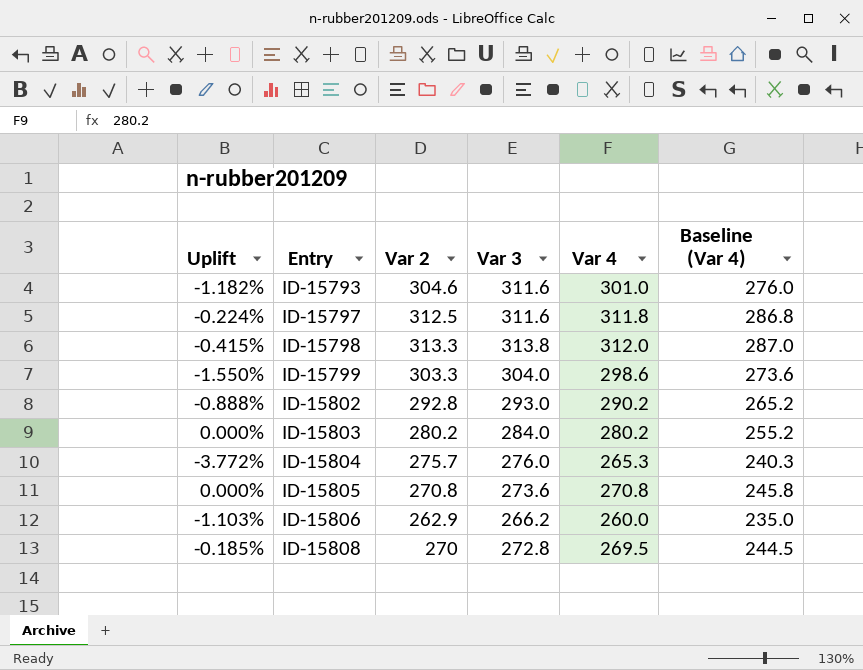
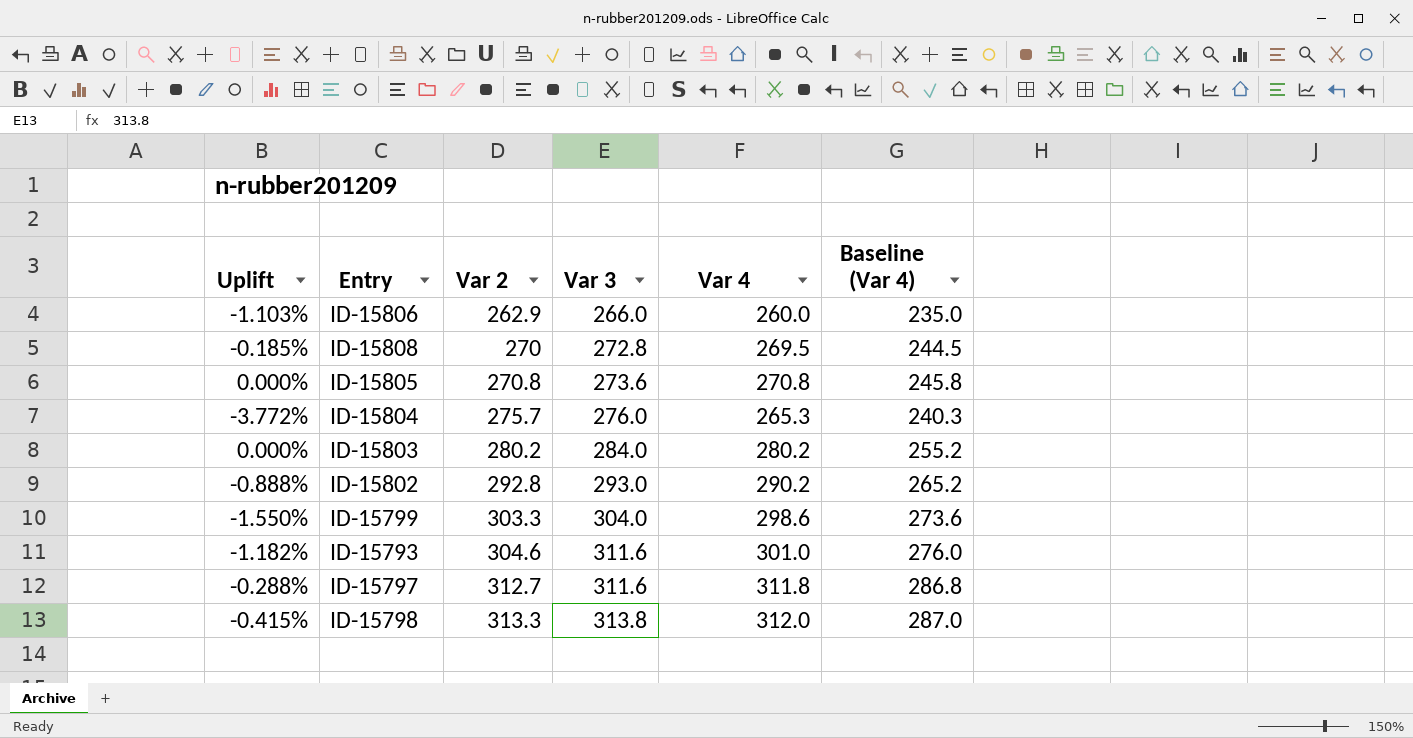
row order: Entry ascending -> Var 2 ascending
ID-15806 | Var 3: 266.2 -> 266.0
ID-15797 | Uplift: -0.224% -> -0.288%
ID-15797 | Var 2: 312.5 -> 312.7

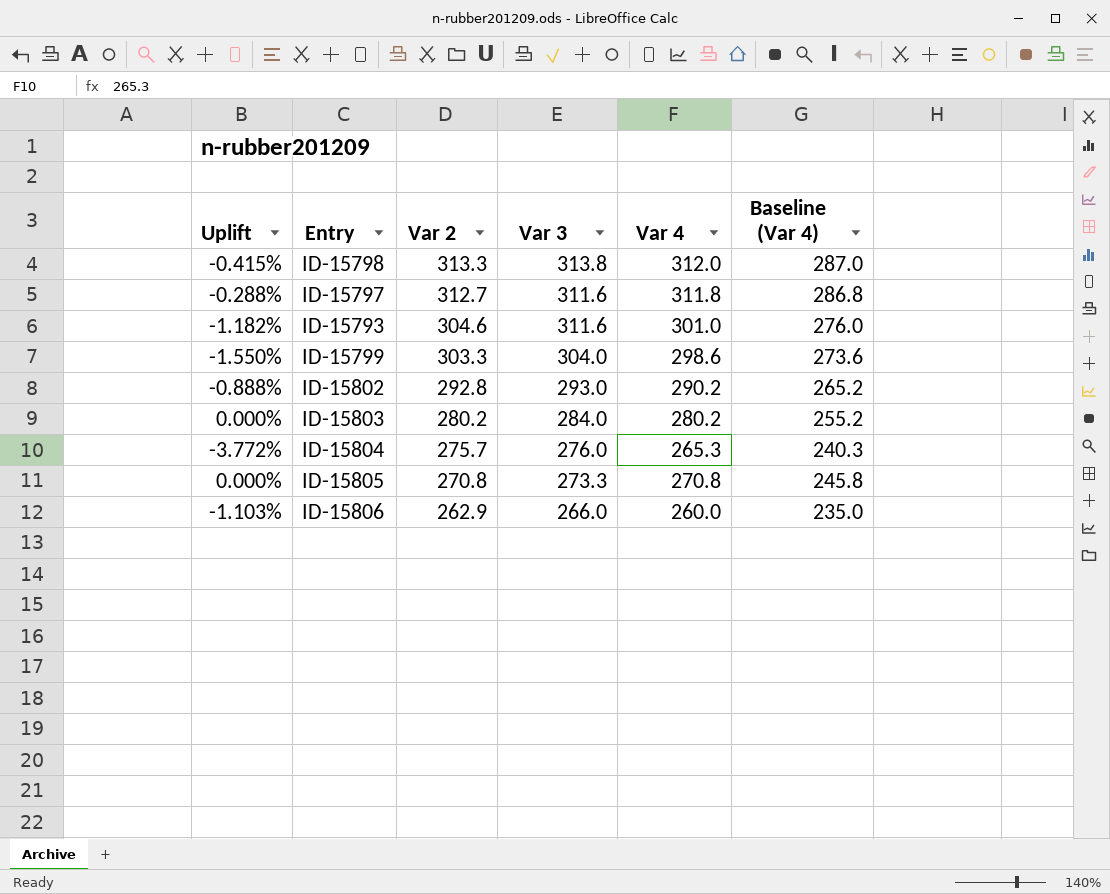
row order: Var 2 ascending -> Var 2 descending
row ID-15808: -0.185% | 270 | 272.8 | 269.5 | 244.5 -> none
ID-15805 | Var 3: 273.6 -> 273.3

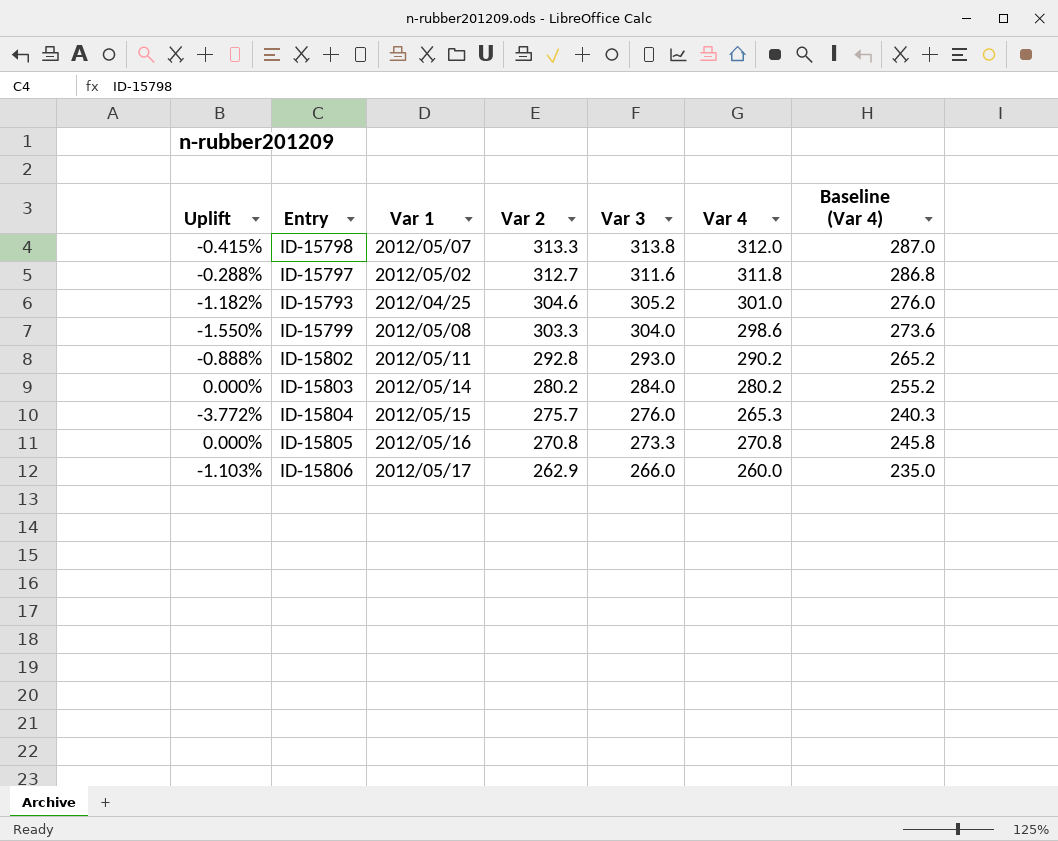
column Var 1 | position: none -> 3
ID-15793 | Var 3: 311.6 -> 305.2

